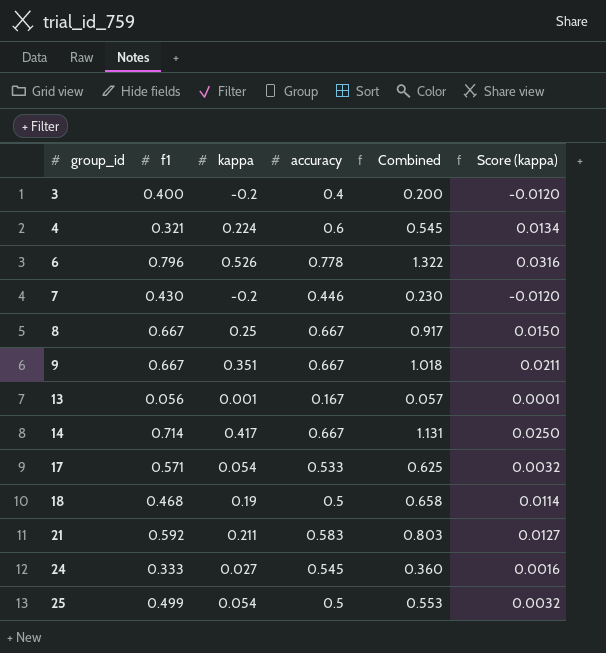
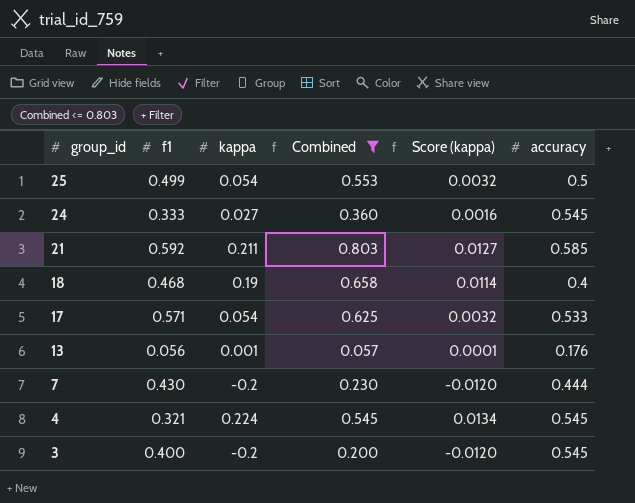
filter: none -> Combined <= 0.803
row order: group_id ascending -> group_id descending
column accuracy | position: 4 -> 6
21 | accuracy: 0.583 -> 0.585
18 | accuracy: 0.5 -> 0.4
13 | accuracy: 0.167 -> 0.176
7 | accuracy: 0.446 -> 0.444
4 | accuracy: 0.6 -> 0.545
3 | accuracy: 0.4 -> 0.545

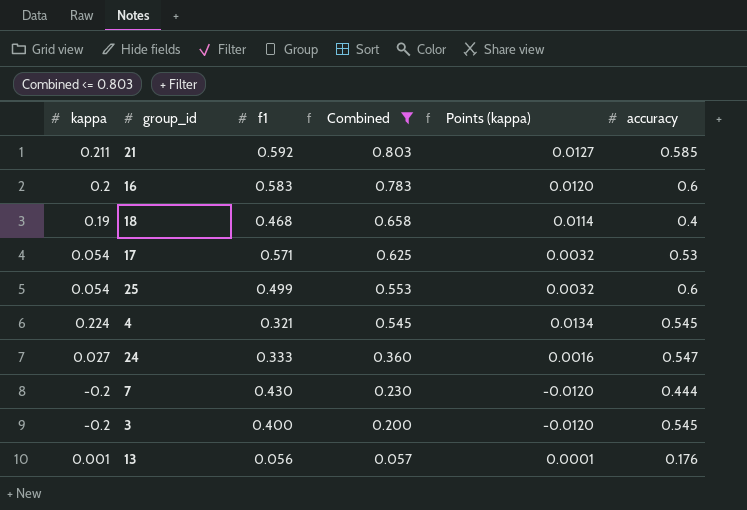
row order: group_id descending -> Combined descending
column kappa | position: 3 -> 1
column name: Score (kappa) -> Points (kappa)
row 16: none -> 0.2 | 0.583 | 0.783 | 0.0120 | 0.6
17 | accuracy: 0.533 -> 0.53
25 | accuracy: 0.5 -> 0.6
24 | accuracy: 0.545 -> 0.547

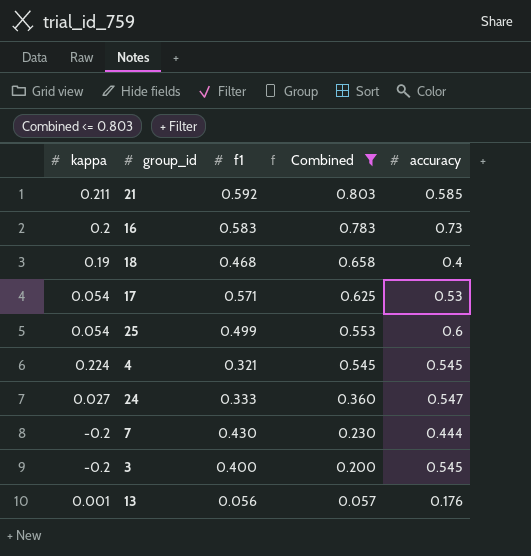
column Points (kappa) | formula: [kappa] * 0.06 -> none
16 | accuracy: 0.6 -> 0.73

